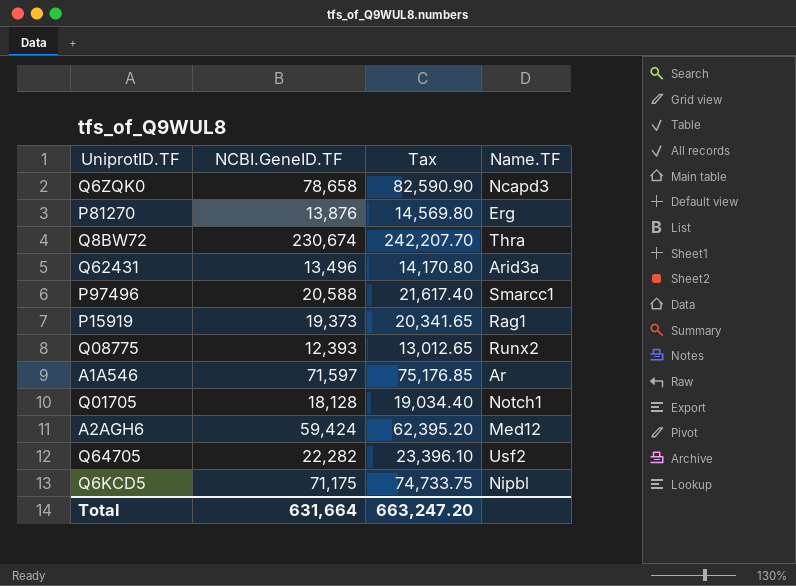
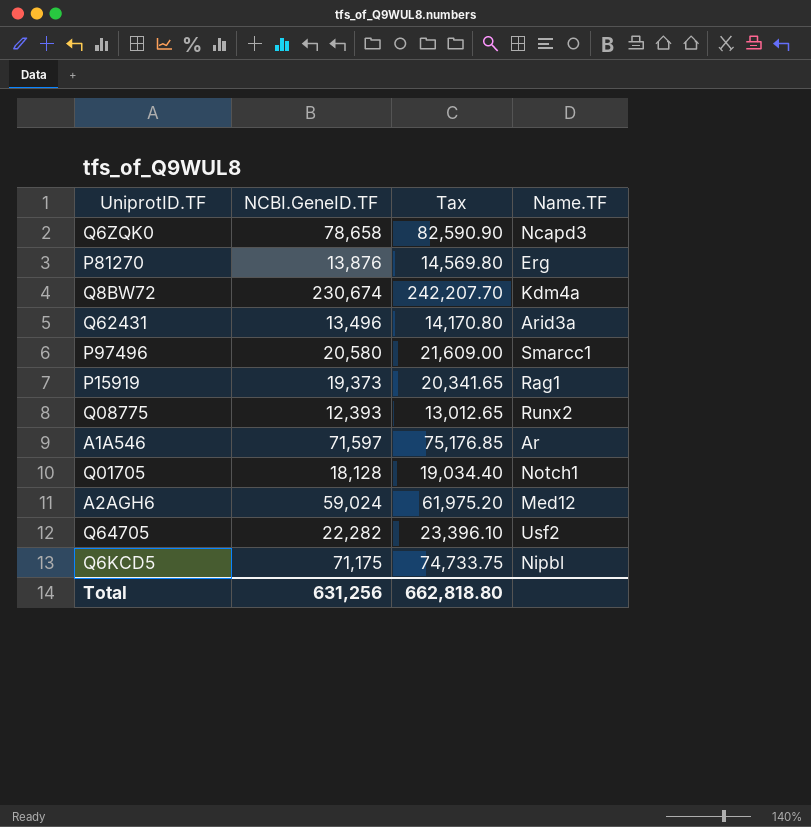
Q8BW72 | Name.TF: Thra -> Kdm4a
P97496 | NCBI.GeneID.TF: 20,588 -> 20,580
P97496 | Tax: 21,617.40 -> 21,609.00
A2AGH6 | NCBI.GeneID.TF: 59,424 -> 59,024
A2AGH6 | Tax: 62,395.20 -> 61,975.20
Total | NCBI.GeneID.TF: 631,664 -> 631,256
Total | Tax: 663,247.20 -> 662,818.80

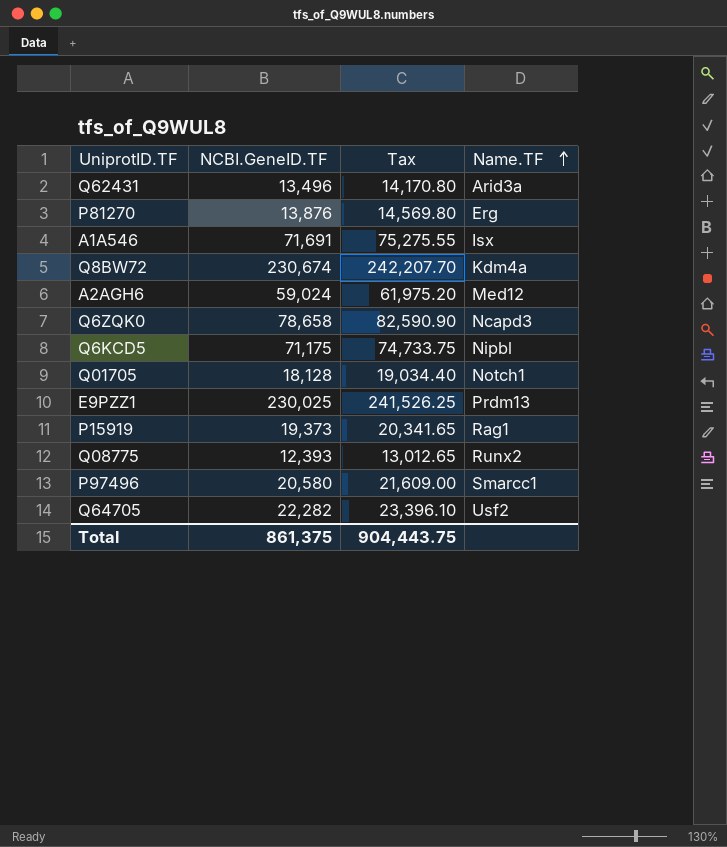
row order: none -> Name.TF ascending
A1A546 | NCBI.GeneID.TF: 71,597 -> 71,691
A1A546 | Tax: 75,176.85 -> 75,275.55
A1A546 | Name.TF: Ar -> Isx
row E9PZZ1: none -> 230,025 | 241,526.25 | Prdm13
Total | NCBI.GeneID.TF: 631,256 -> 861,375
Total | Tax: 662,818.80 -> 904,443.75

